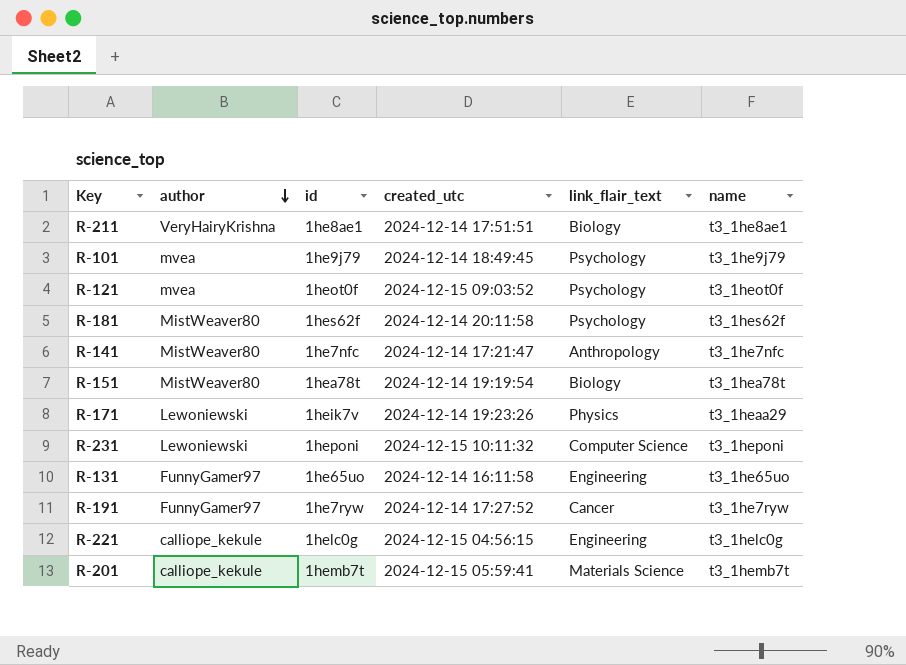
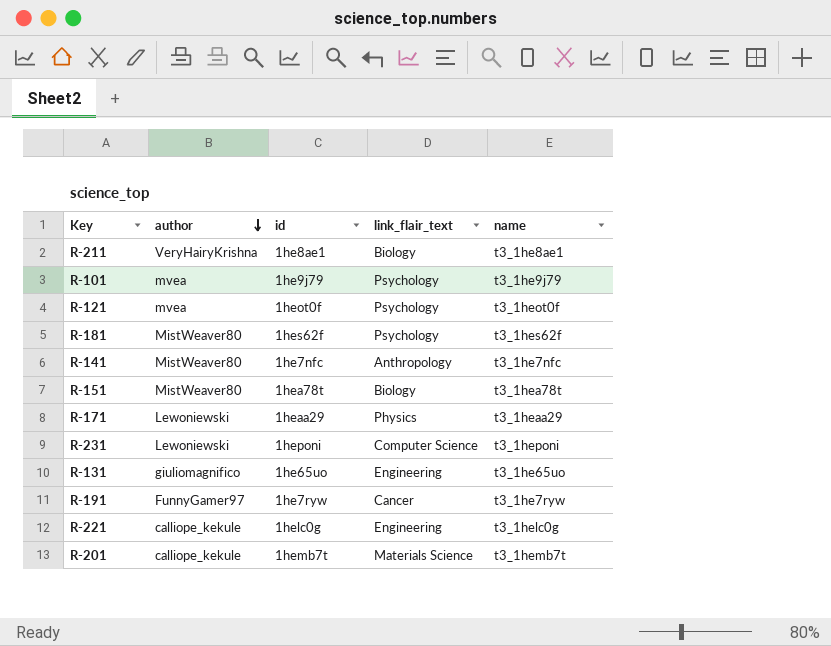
column created_utc | position: 4 -> none
R-171 | id: 1heik7v -> 1heaa29
R-131 | author: FunnyGamer97 -> giuliomagnifico

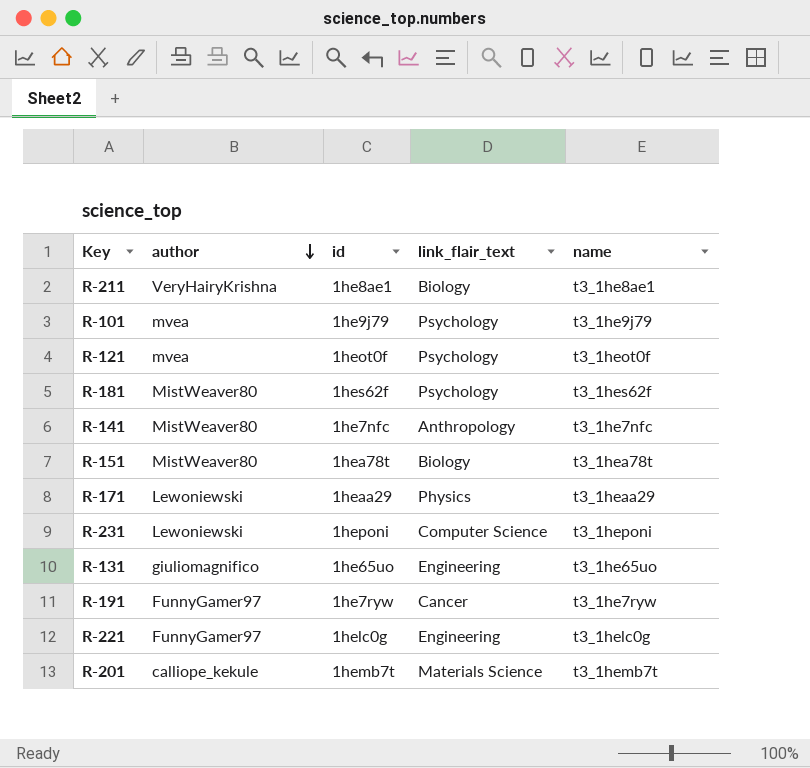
R-221 | author: calliope_kekule -> FunnyGamer97

